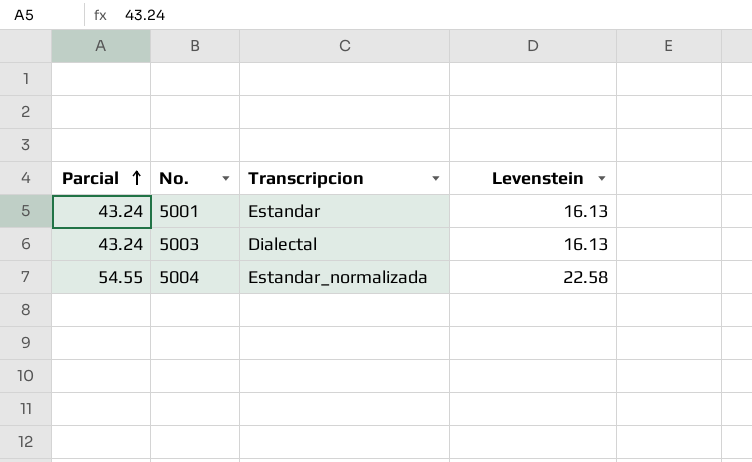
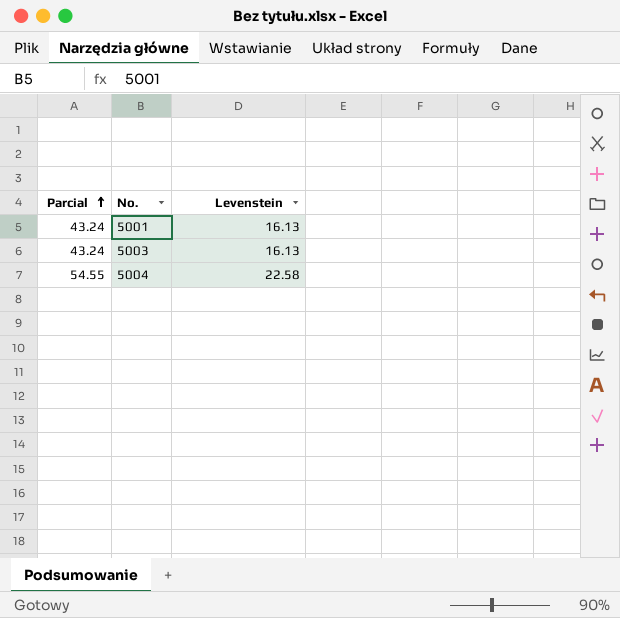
column Transcripcion | position: 3 -> none

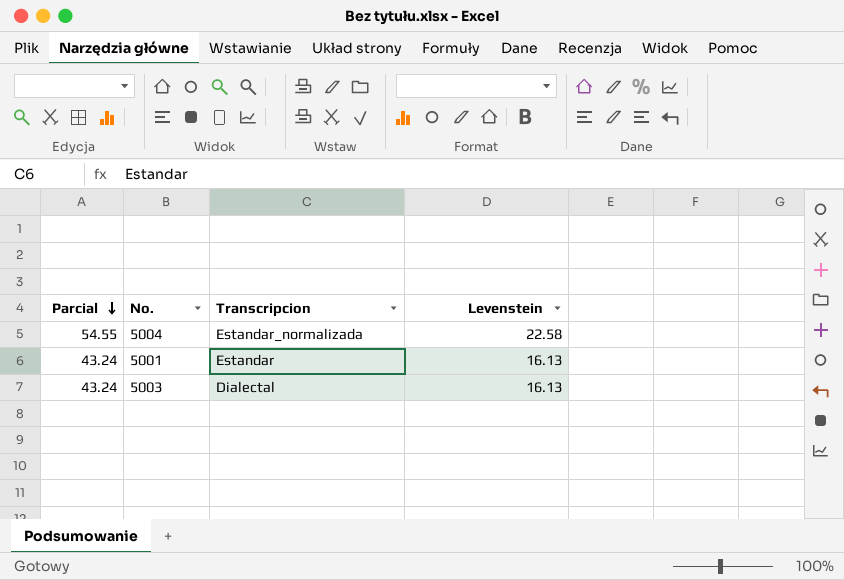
row order: Parcial ascending -> Parcial descending
column Transcripcion | position: none -> 3

